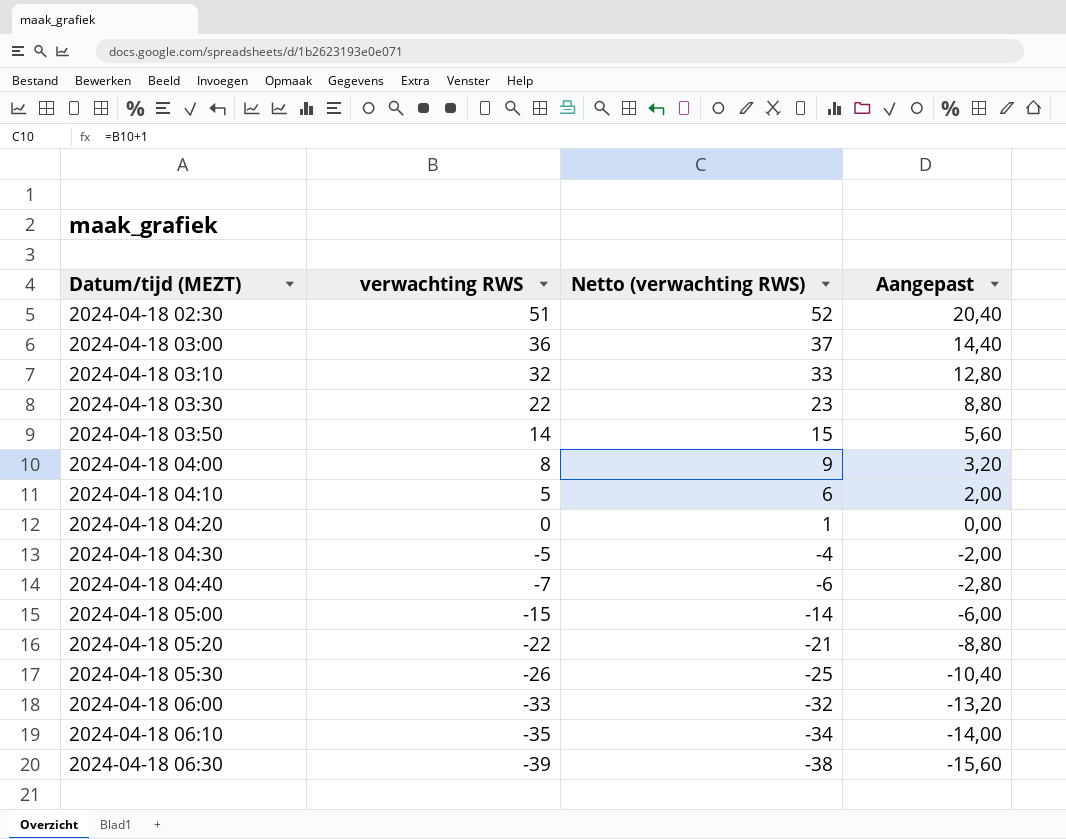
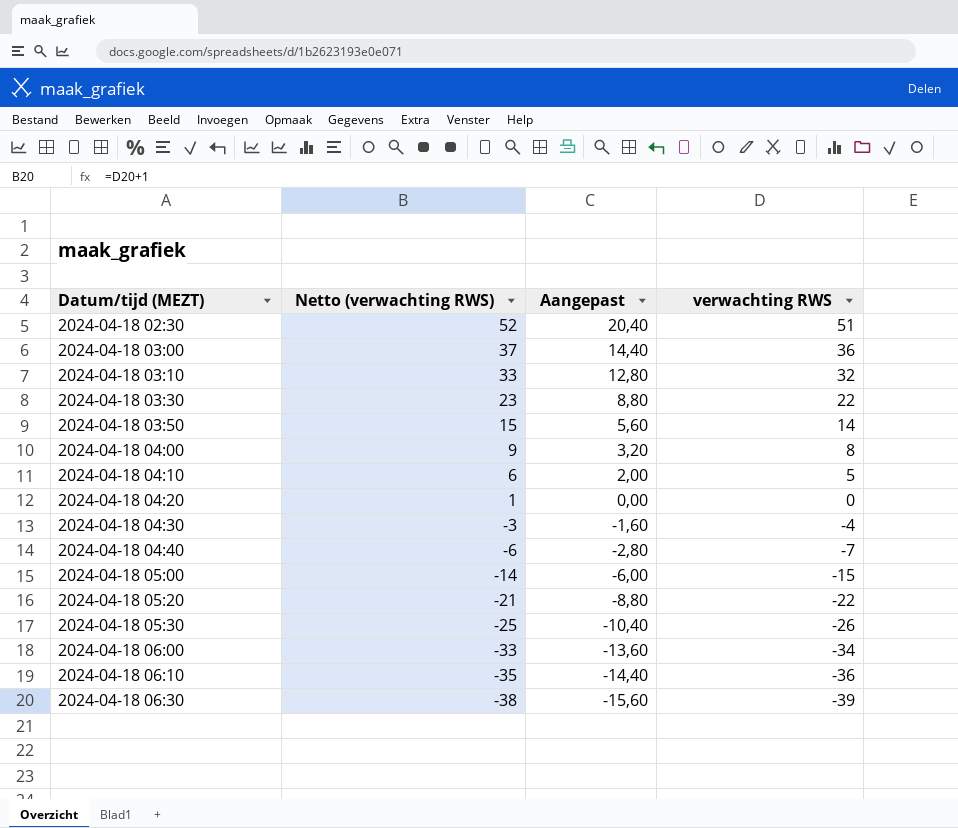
column verwachting RWS | position: 2 -> 4
2024-04-18 04:30 | Netto (verwachting RWS): -4 -> -3
2024-04-18 04:30 | Aangepast: -2,00 -> -1,60
2024-04-18 04:30 | verwachting RWS: -5 -> -4
2024-04-18 06:00 | Netto (verwachting RWS): -32 -> -33
2024-04-18 06:00 | Aangepast: -13,20 -> -13,60
2024-04-18 06:00 | verwachting RWS: -33 -> -34
2024-04-18 06:10 | Netto (verwachting RWS): -34 -> -35
2024-04-18 06:10 | Aangepast: -14,00 -> -14,40
2024-04-18 06:10 | verwachting RWS: -35 -> -36

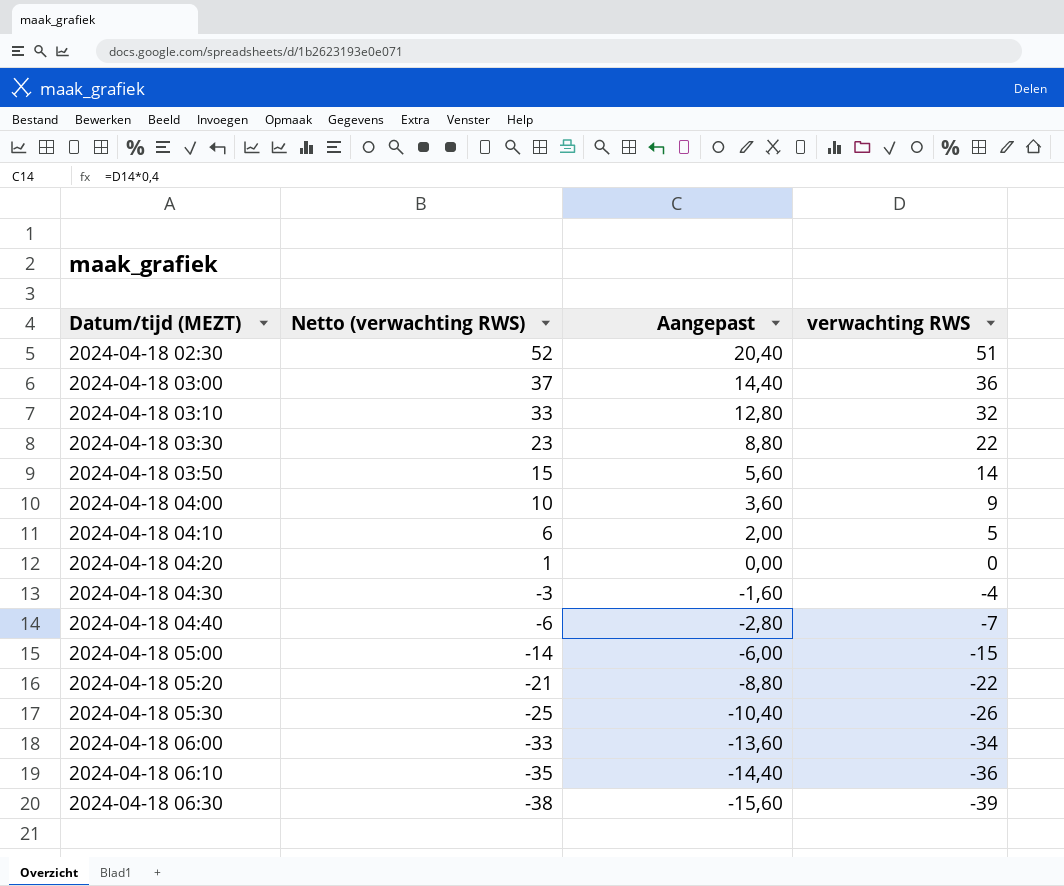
2024-04-18 04:00 | Netto (verwachting RWS): 9 -> 10
2024-04-18 04:00 | Aangepast: 3,20 -> 3,60
2024-04-18 04:00 | verwachting RWS: 8 -> 9

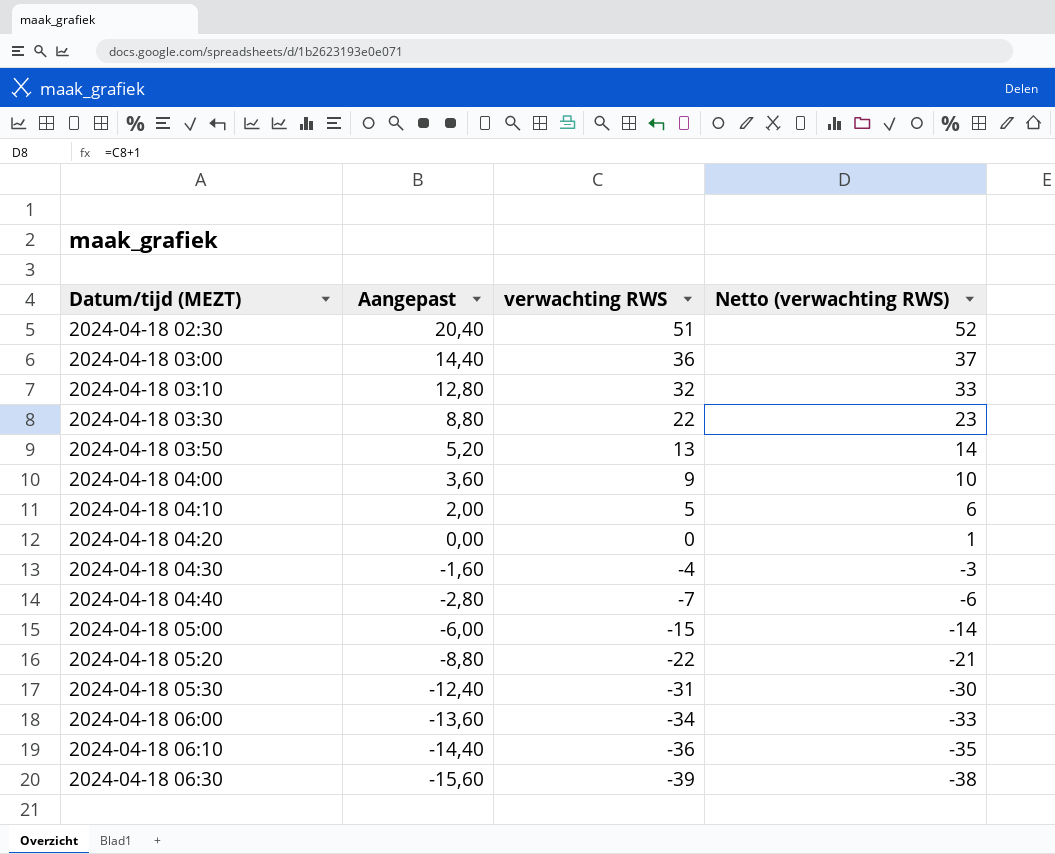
column Netto (verwachting RWS) | position: 2 -> 4
2024-04-18 03:50 | Aangepast: 5,60 -> 5,20
2024-04-18 03:50 | verwachting RWS: 14 -> 13
2024-04-18 03:50 | Netto (verwachting RWS): 15 -> 14
2024-04-18 05:30 | Aangepast: -10,40 -> -12,40
2024-04-18 05:30 | verwachting RWS: -26 -> -31
2024-04-18 05:30 | Netto (verwachting RWS): -25 -> -30

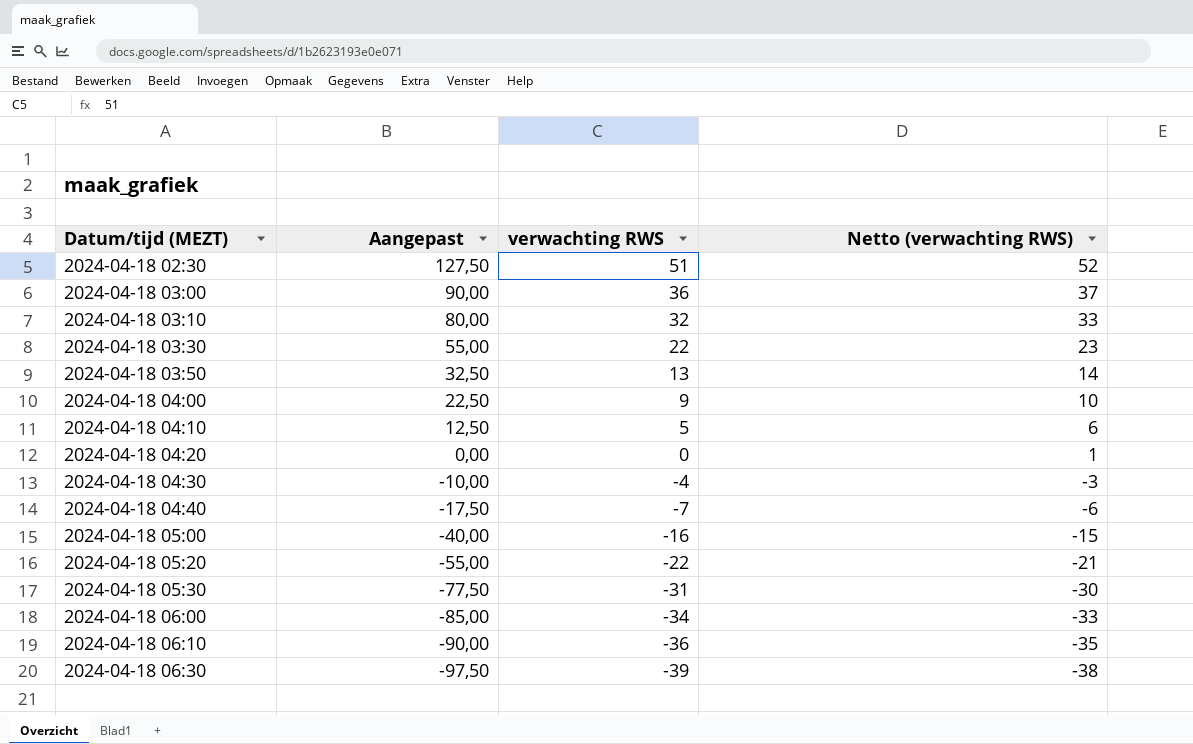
column Aangepast | formula: [verwachting RWS] * 0,4 -> [verwachting RWS] * 2,5
2024-04-18 05:00 | verwachting RWS: -15 -> -16
2024-04-18 05:00 | Netto (verwachting RWS): -14 -> -15

